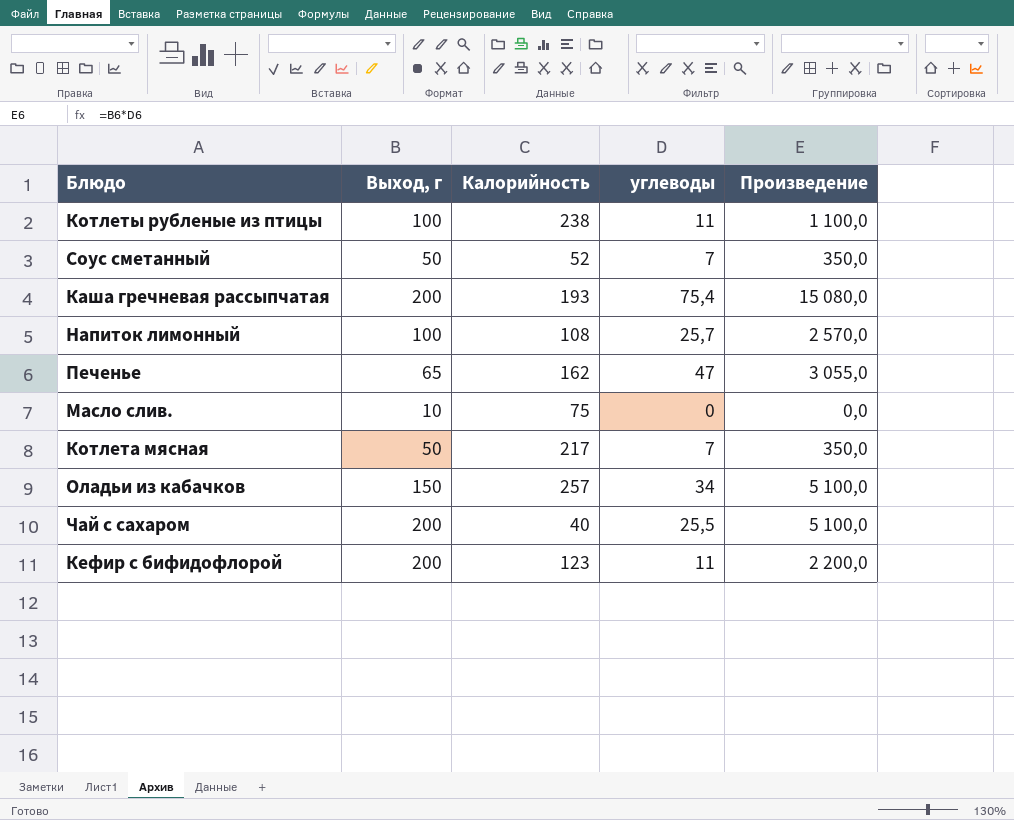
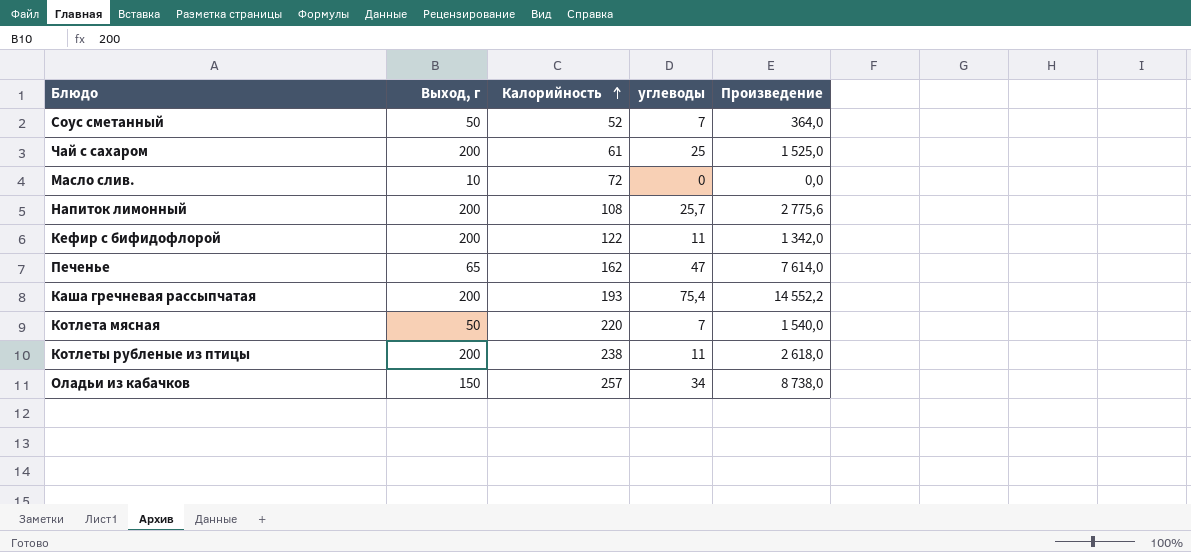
row order: none -> Калорийность ascending
column Произведение | formula: [Выход, г] * [углеводы] -> [Калорийность] * [углеводы]
Чай с сахаром | Калорийность: 40 -> 61
Чай с сахаром | углеводы: 25,5 -> 25
Масло слив. | Калорийность: 75 -> 72
Напиток лимонный | Выход, г: 100 -> 200
Кефир с бифидофлорой | Калорийность: 123 -> 122
Котлета мясная | Калорийность: 217 -> 220
Котлеты рубленые из птицы | Выход, г: 100 -> 200

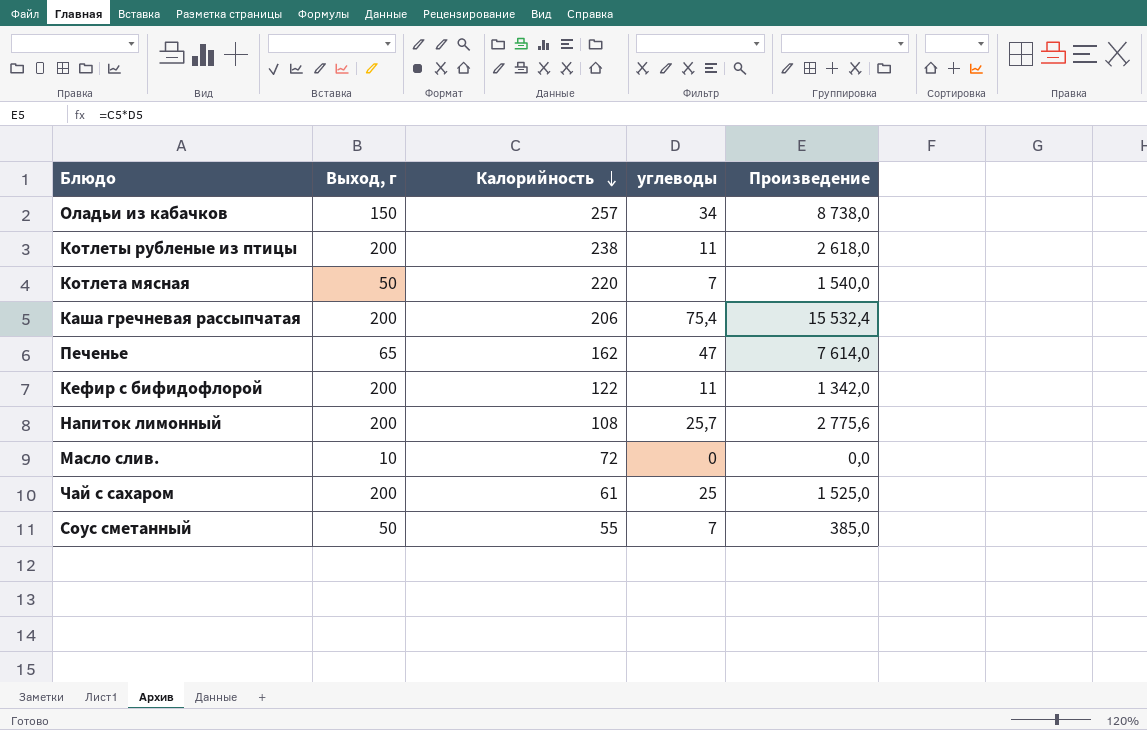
row order: Калорийность ascending -> Калорийность descending
Каша гречневая рассыпчатая | Калорийность: 193 -> 206
Каша гречневая рассыпчатая | Произведение: 14 552,2 -> 15 532,4
Соус сметанный | Калорийность: 52 -> 55
Соус сметанный | Произведение: 364,0 -> 385,0

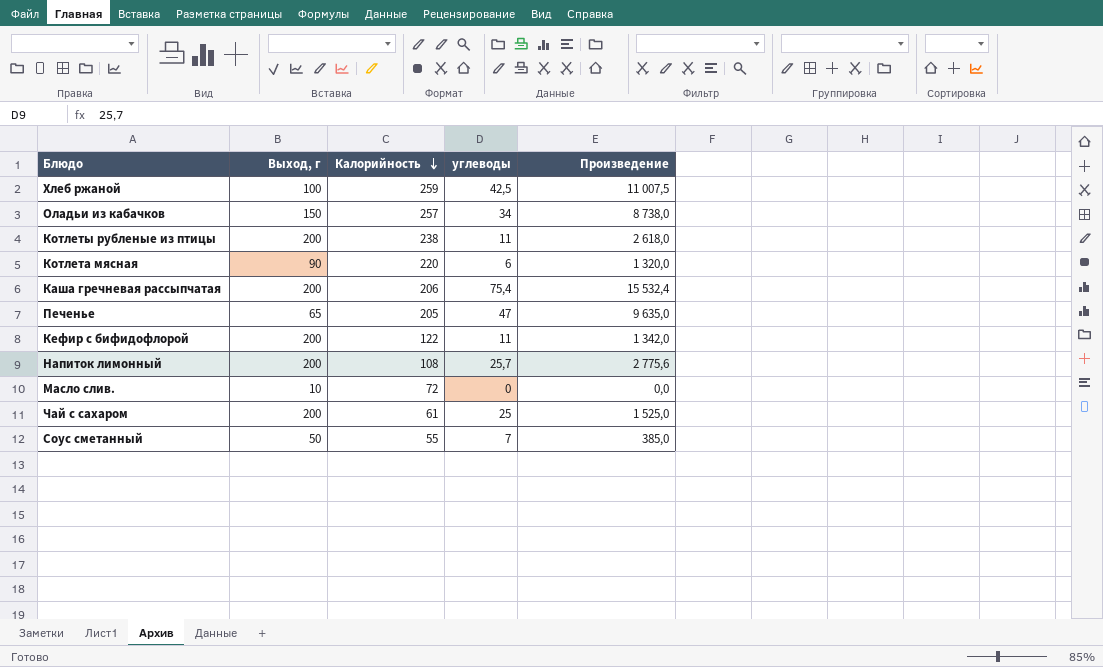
row Хлеб ржаной: none -> 100 | 259 | 42,5 | 11 007,5
Котлета мясная | Выход, г: 50 -> 90
Котлета мясная | углеводы: 7 -> 6
Котлета мясная | Произведение: 1 540,0 -> 1 320,0
Печенье | Калорийность: 162 -> 205
Печенье | Произведение: 7 614,0 -> 9 635,0

